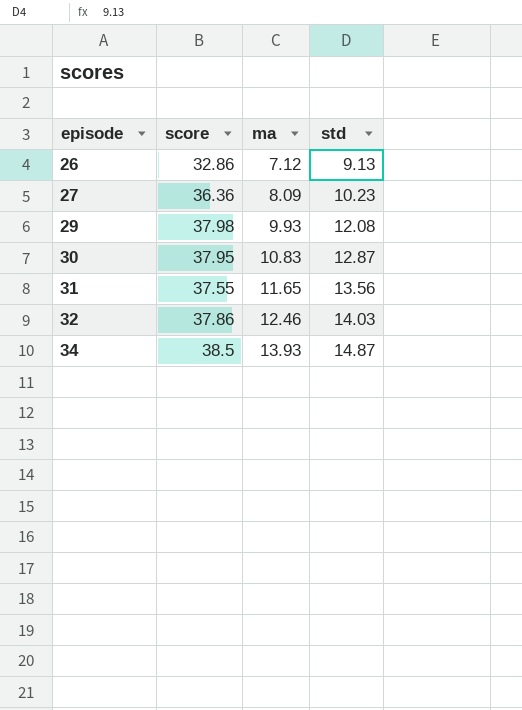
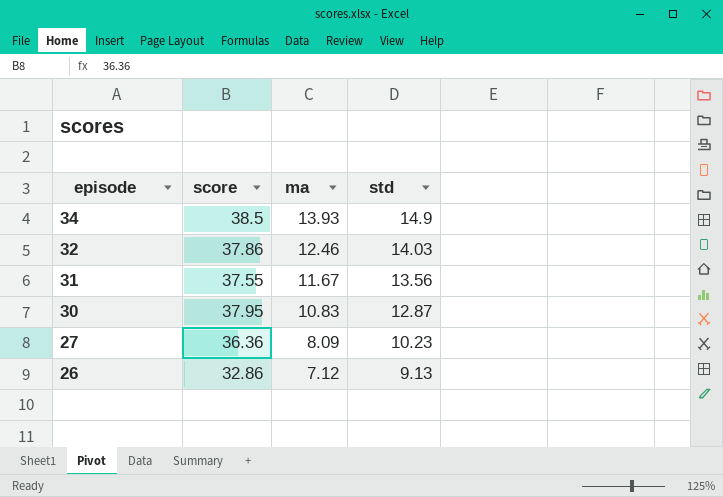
row order: episode ascending -> episode descending
row 29: 37.98 | 9.93 | 12.08 -> none
34 | std: 14.87 -> 14.9
31 | ma: 11.65 -> 11.67

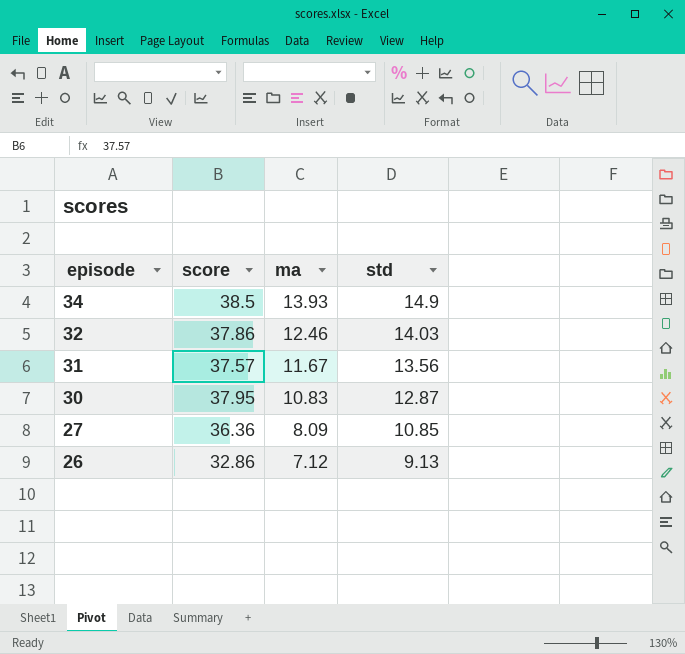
31 | score: 37.55 -> 37.57
27 | std: 10.23 -> 10.85

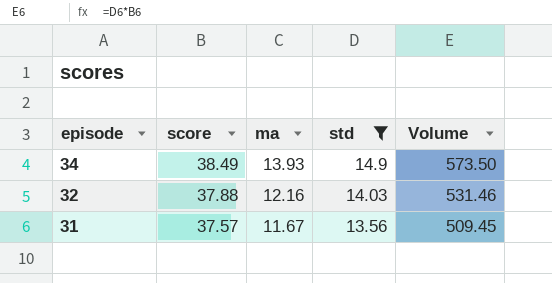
filter: none -> std >= 13.56
column Volume | formula: none -> [score] * [std]
34 | score: 38.5 -> 38.49
32 | score: 37.86 -> 37.88
32 | ma: 12.46 -> 12.16

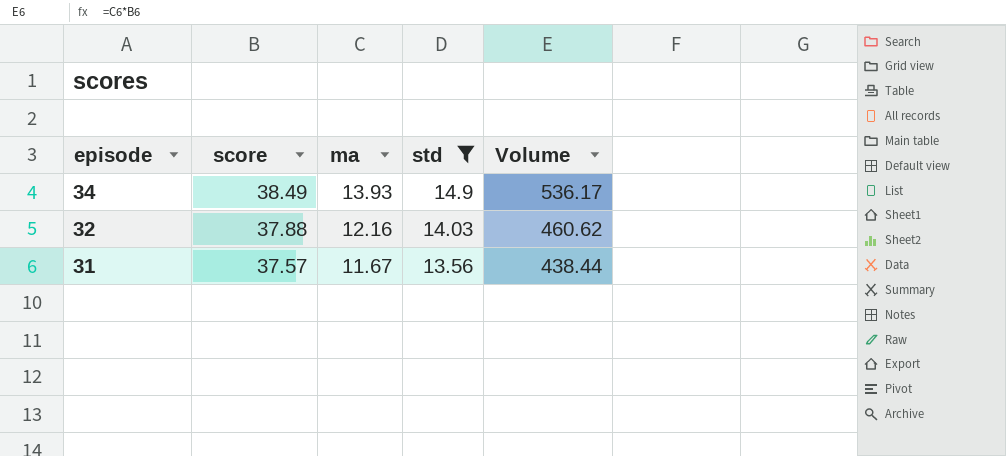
column Volume | formula: [score] * [std] -> [score] * [ma]

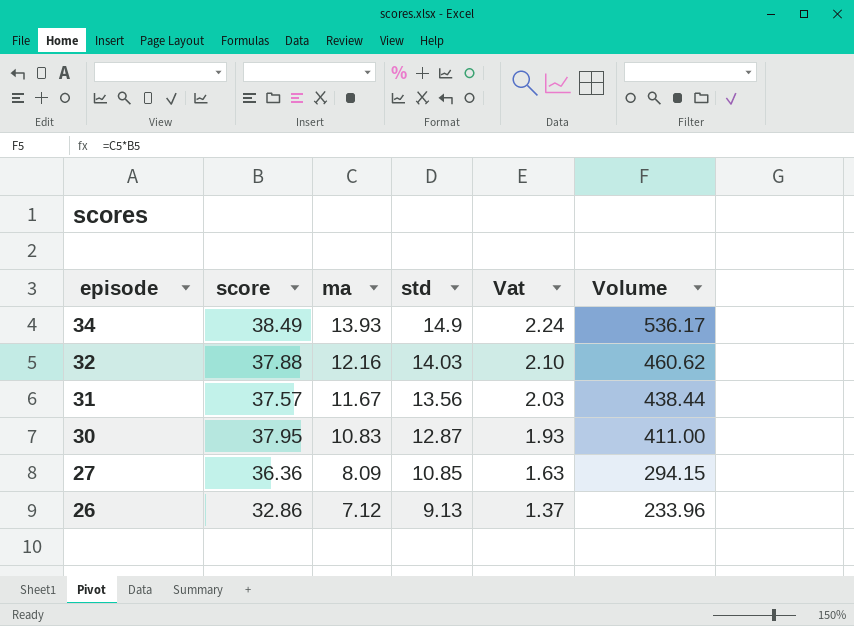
filter: std >= 13.56 -> none
column Vat | formula: none -> [std] * 0.15

